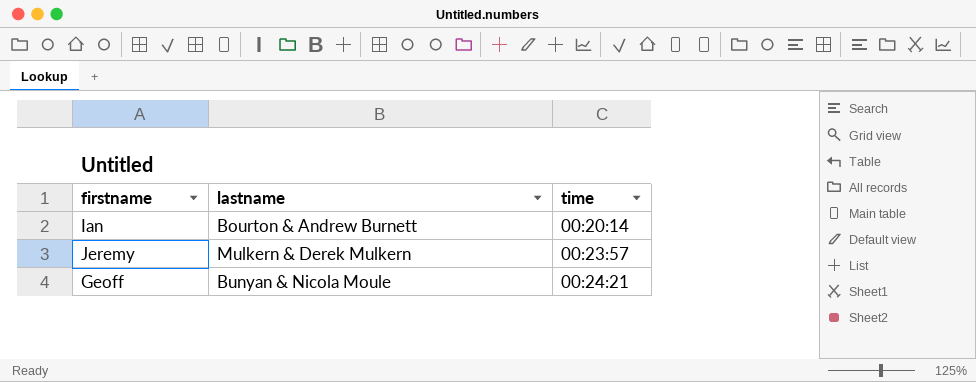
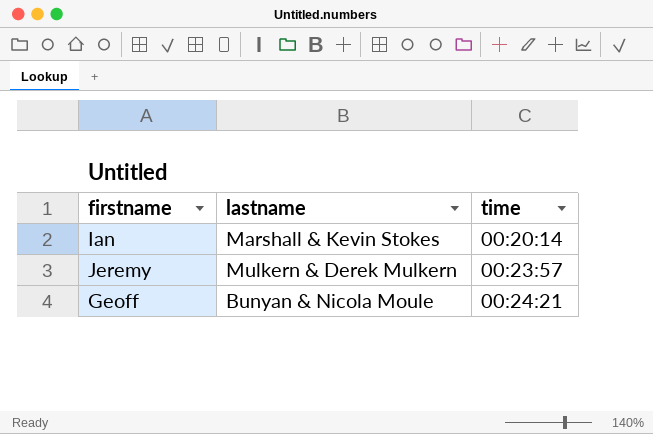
Ian | lastname: Bourton & Andrew Burnett -> Marshall & Kevin Stokes

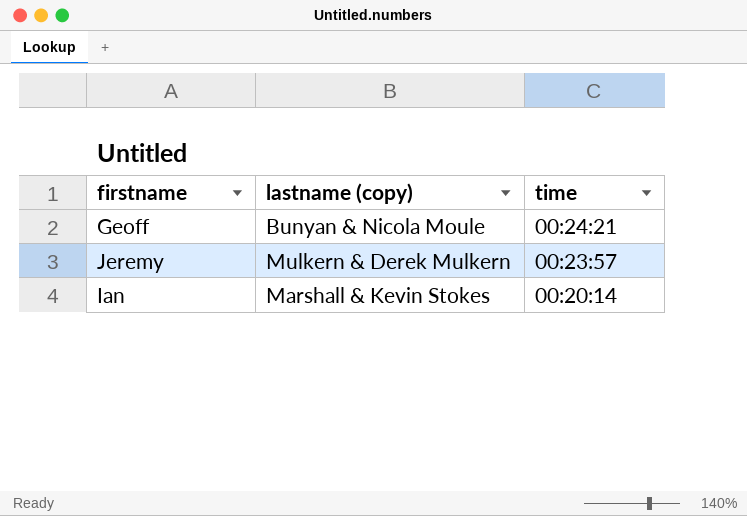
row order: time ascending -> time descending
column name: lastname -> lastname (copy)

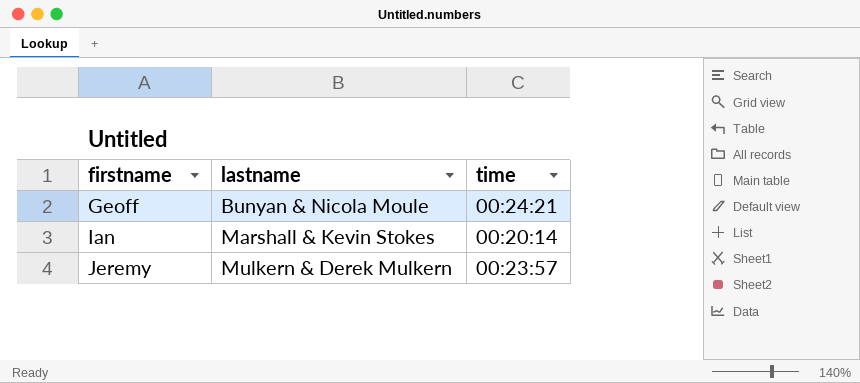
row order: time descending -> firstname ascending
column name: lastname (copy) -> lastname

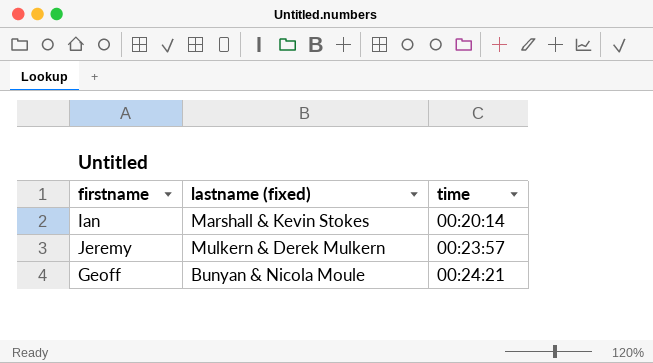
row order: firstname ascending -> time ascending
column name: lastname -> lastname (fixed)

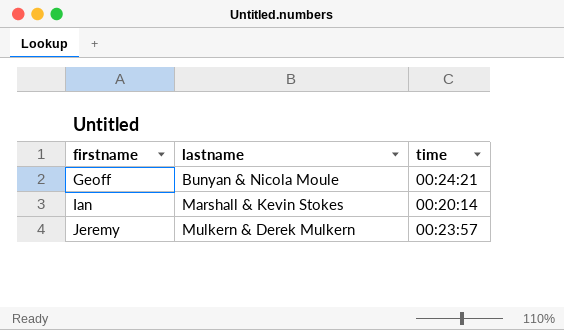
row order: time ascending -> firstname ascending
column name: lastname (fixed) -> lastname

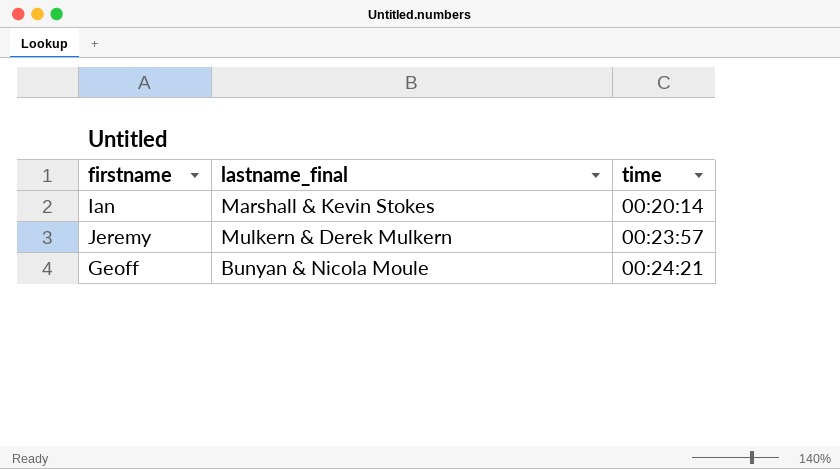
row order: firstname ascending -> time ascending
column name: lastname -> lastname_final

